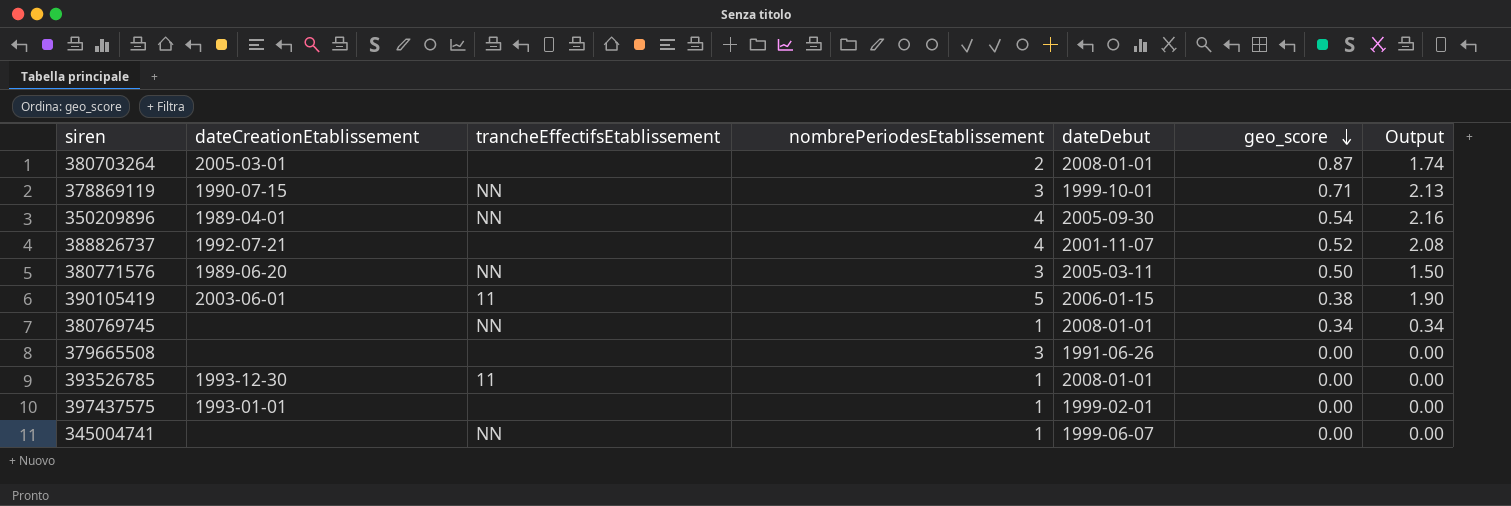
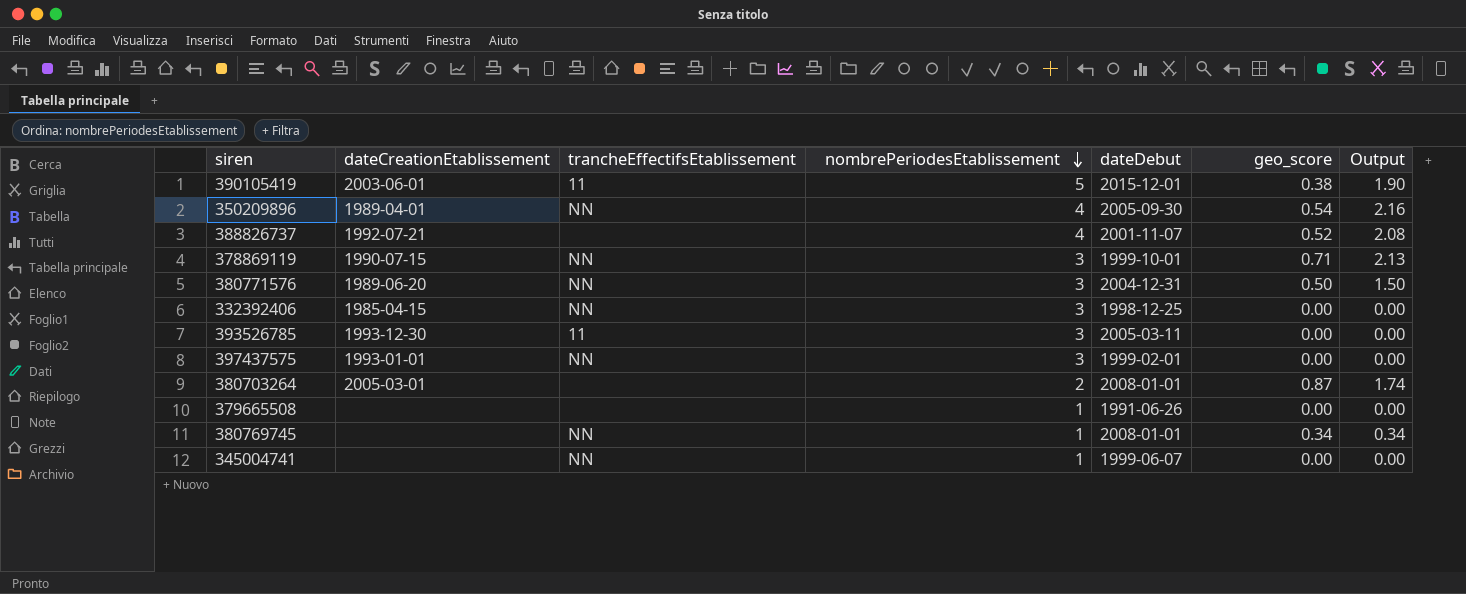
row order: geo_score descending -> nombrePeriodesEtablissement descending
390105419 | dateDebut: 2006-01-15 -> 2015-12-01
380771576 | dateDebut: 2005-03-11 -> 2004-12-31
row 332392406: none -> 1985-04-15 | NN | 3 | 1998-12-25 | 0.00 | 0.00
393526785 | nombrePeriodesEtablissement: 1 -> 3
393526785 | dateDebut: 2008-01-01 -> 2005-03-11
397437575 | trancheEffectifsEtablissement: none -> NN
397437575 | nombrePeriodesEtablissement: 1 -> 3
379665508 | nombrePeriodesEtablissement: 3 -> 1

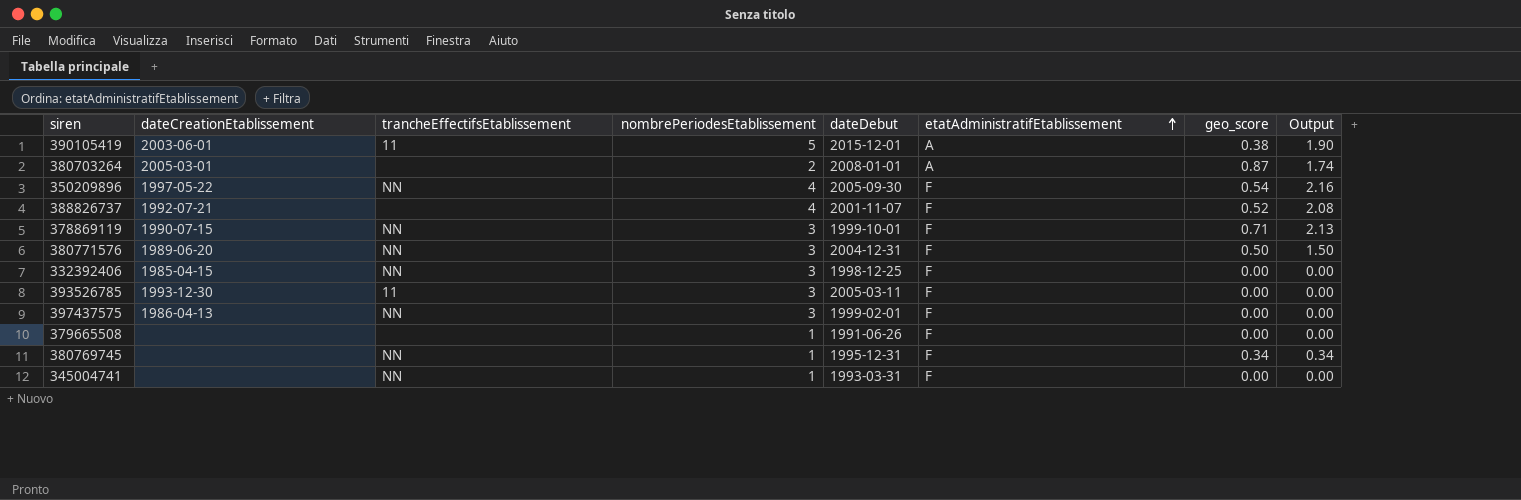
row order: nombrePeriodesEtablissement descending -> etatAdministratifEtablissement ascending
column etatAdministratifEtablissement | position: none -> 6
350209896 | dateCreationEtablissement: 1989-04-01 -> 1997-05-22
397437575 | dateCreationEtablissement: 1993-01-01 -> 1986-04-13
380769745 | dateDebut: 2008-01-01 -> 1995-12-31
345004741 | dateDebut: 1999-06-07 -> 1993-03-31

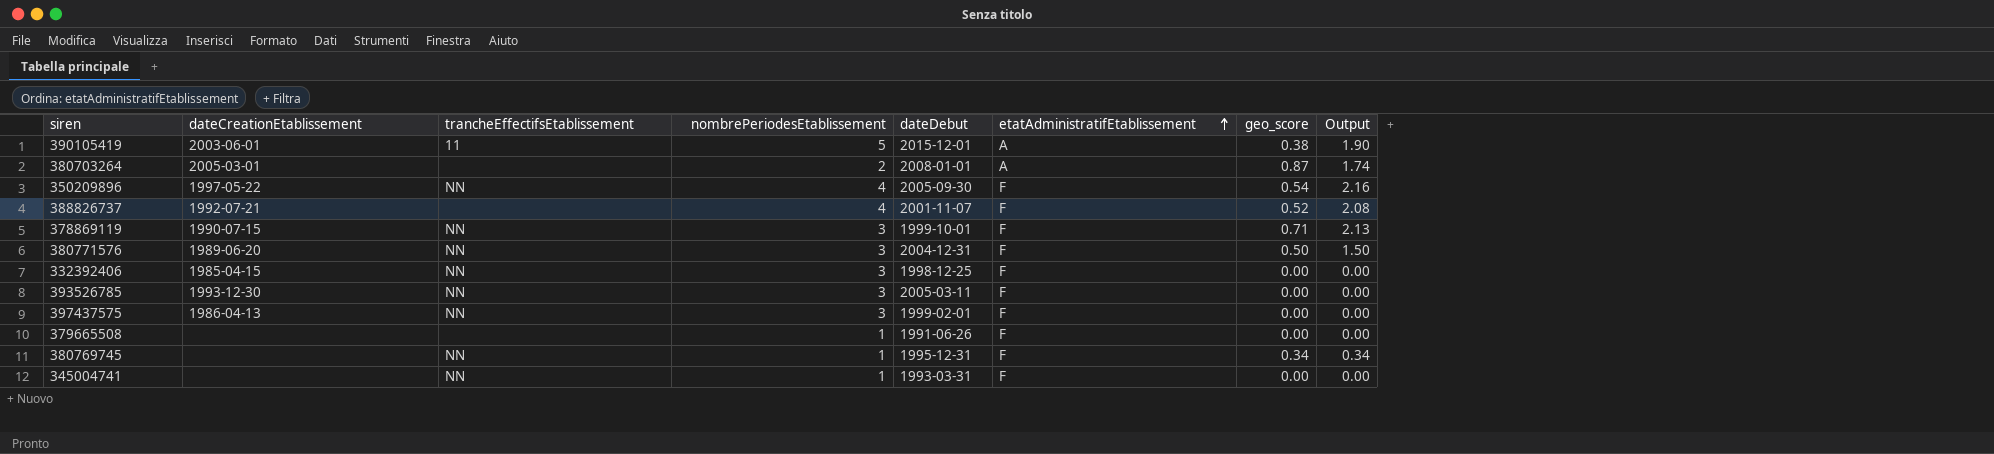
393526785 | trancheEffectifsEtablissement: 11 -> NN

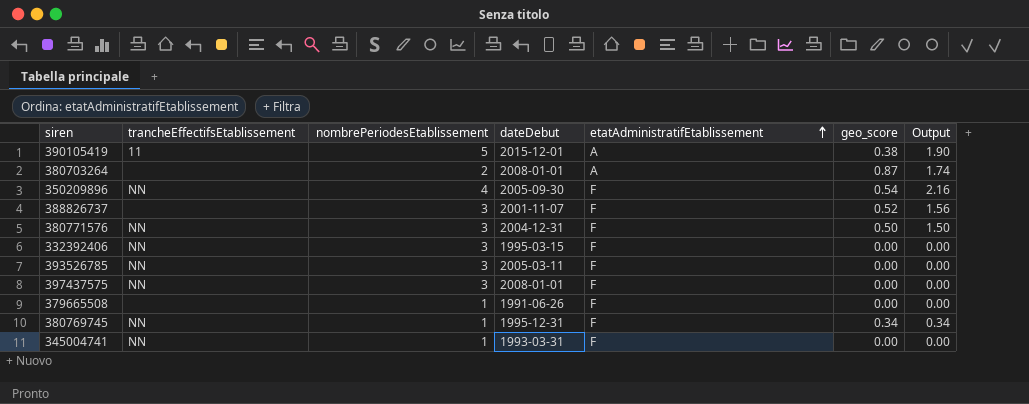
column dateCreationEtablissement | position: 2 -> none
row 378869119: 1990-07-15 | NN | 3 | 1999-10-01 | F | 0.71 | 2.13 -> none
388826737 | nombrePeriodesEtablissement: 4 -> 3
388826737 | Output: 2.08 -> 1.56
332392406 | dateDebut: 1998-12-25 -> 1995-03-15
397437575 | dateDebut: 1999-02-01 -> 2008-01-01

